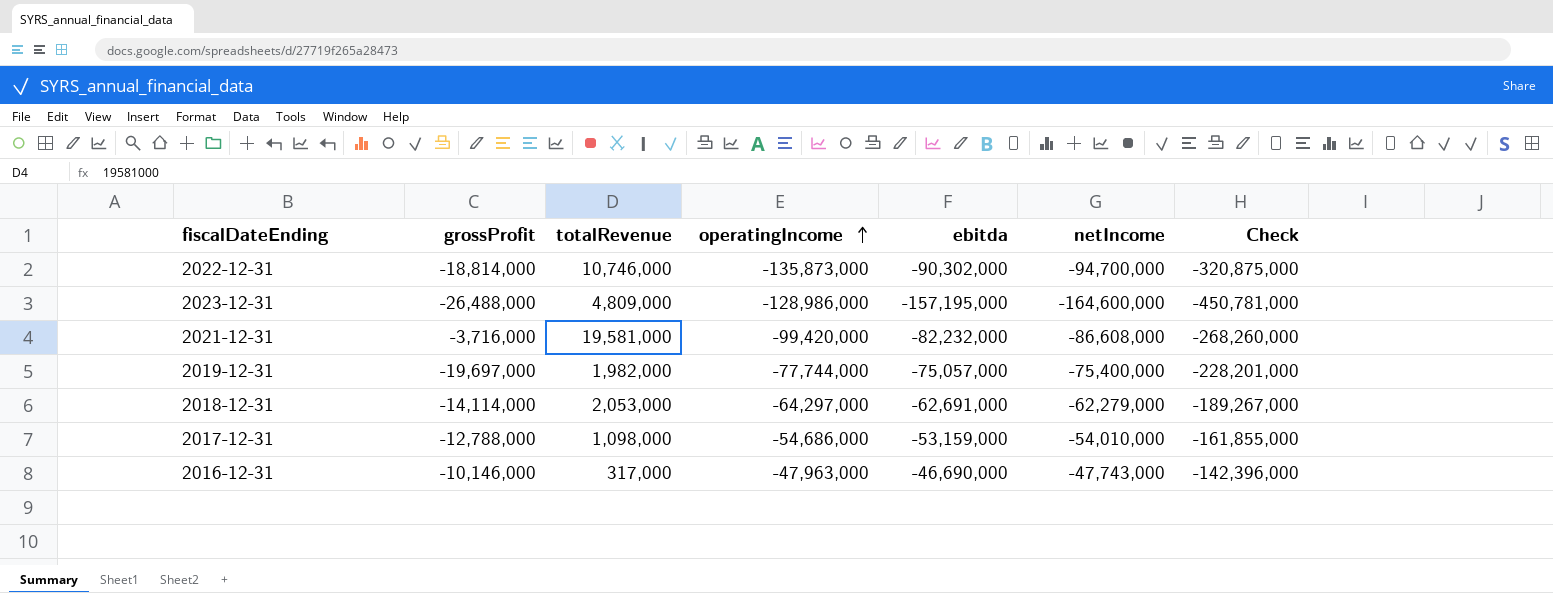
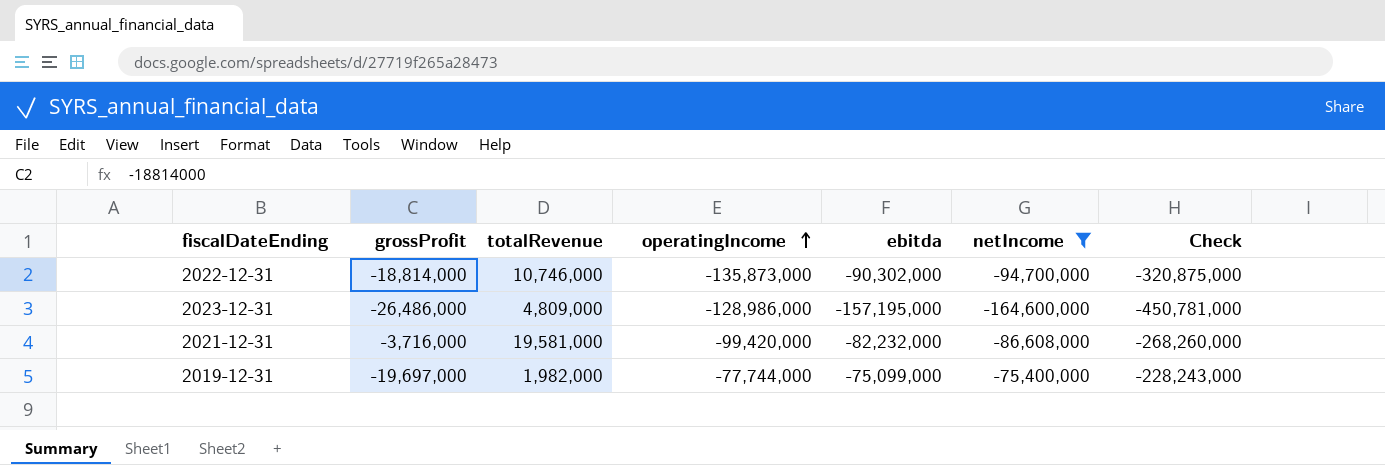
filter: none -> netIncome <= -75,400,000
2023-12-31 | grossProfit: -26,488,000 -> -26,486,000
2019-12-31 | ebitda: -75,057,000 -> -75,099,000
2019-12-31 | Check: -228,201,000 -> -228,243,000

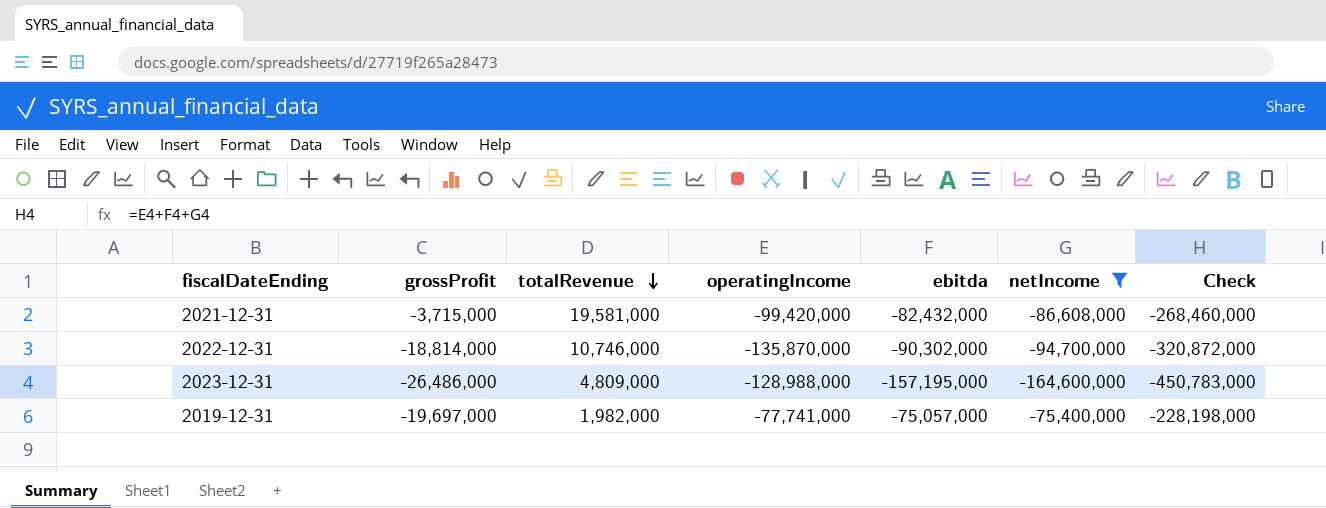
row order: operatingIncome ascending -> totalRevenue descending
2021-12-31 | grossProfit: -3,716,000 -> -3,715,000
2021-12-31 | ebitda: -82,232,000 -> -82,432,000
2021-12-31 | Check: -268,260,000 -> -268,460,000
2022-12-31 | operatingIncome: -135,873,000 -> -135,870,000
2022-12-31 | Check: -320,875,000 -> -320,872,000
2023-12-31 | operatingIncome: -128,986,000 -> -128,988,000
2023-12-31 | Check: -450,781,000 -> -450,783,000
2019-12-31 | operatingIncome: -77,744,000 -> -77,741,000
2019-12-31 | ebitda: -75,099,000 -> -75,057,000
2019-12-31 | Check: -228,243,000 -> -228,198,000

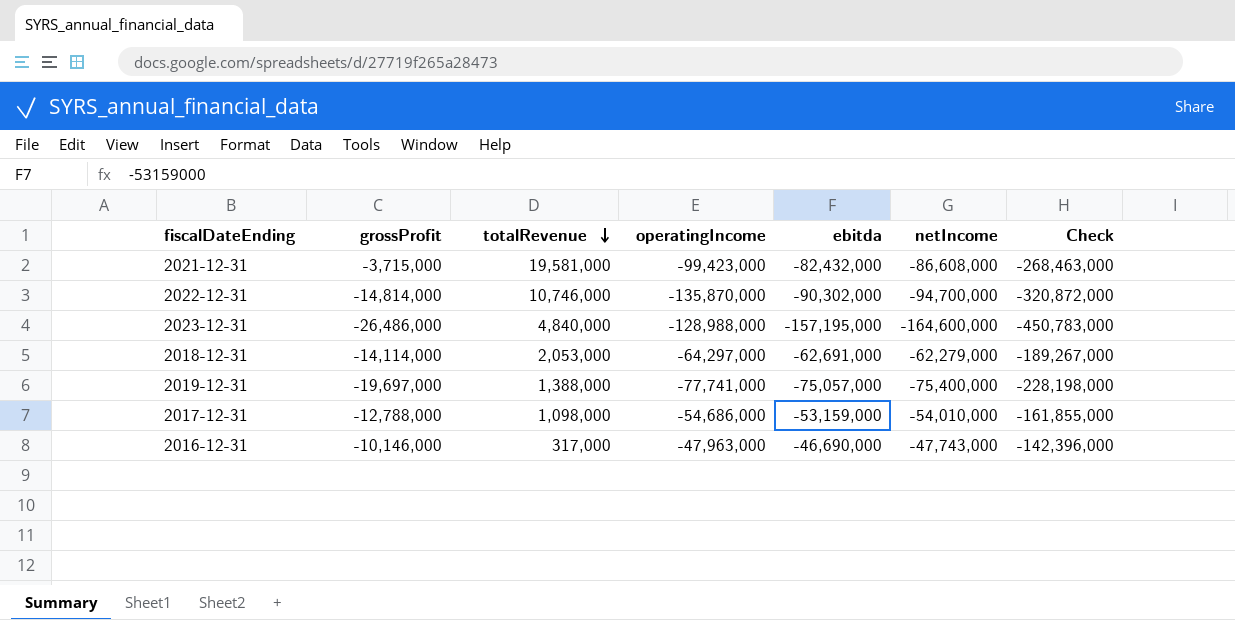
filter: netIncome <= -75,400,000 -> none
2021-12-31 | operatingIncome: -99,420,000 -> -99,423,000
2021-12-31 | Check: -268,460,000 -> -268,463,000
2022-12-31 | grossProfit: -18,814,000 -> -14,814,000
2023-12-31 | totalRevenue: 4,809,000 -> 4,840,000
2019-12-31 | totalRevenue: 1,982,000 -> 1,388,000

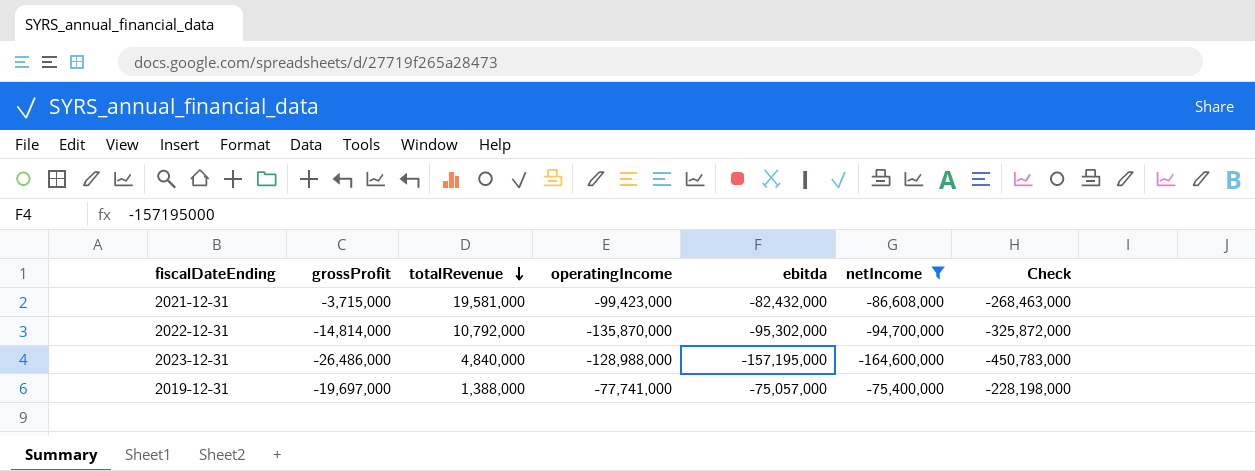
filter: none -> netIncome <= -75,400,000
2022-12-31 | totalRevenue: 10,746,000 -> 10,792,000
2022-12-31 | ebitda: -90,302,000 -> -95,302,000
2022-12-31 | Check: -320,872,000 -> -325,872,000

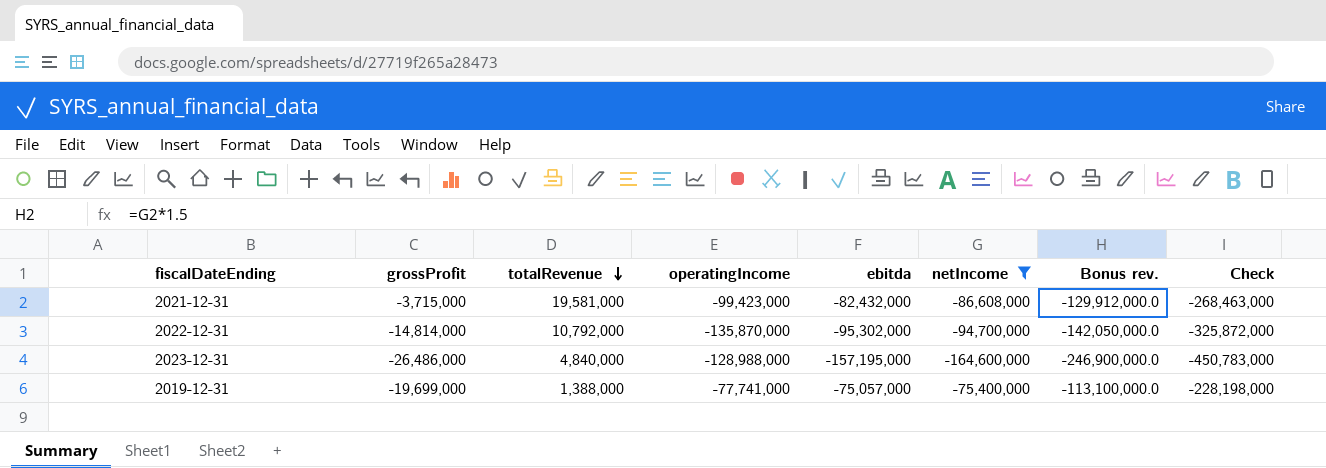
column Bonus rev. | formula: none -> [netIncome] * 1.5
2019-12-31 | grossProfit: -19,697,000 -> -19,699,000

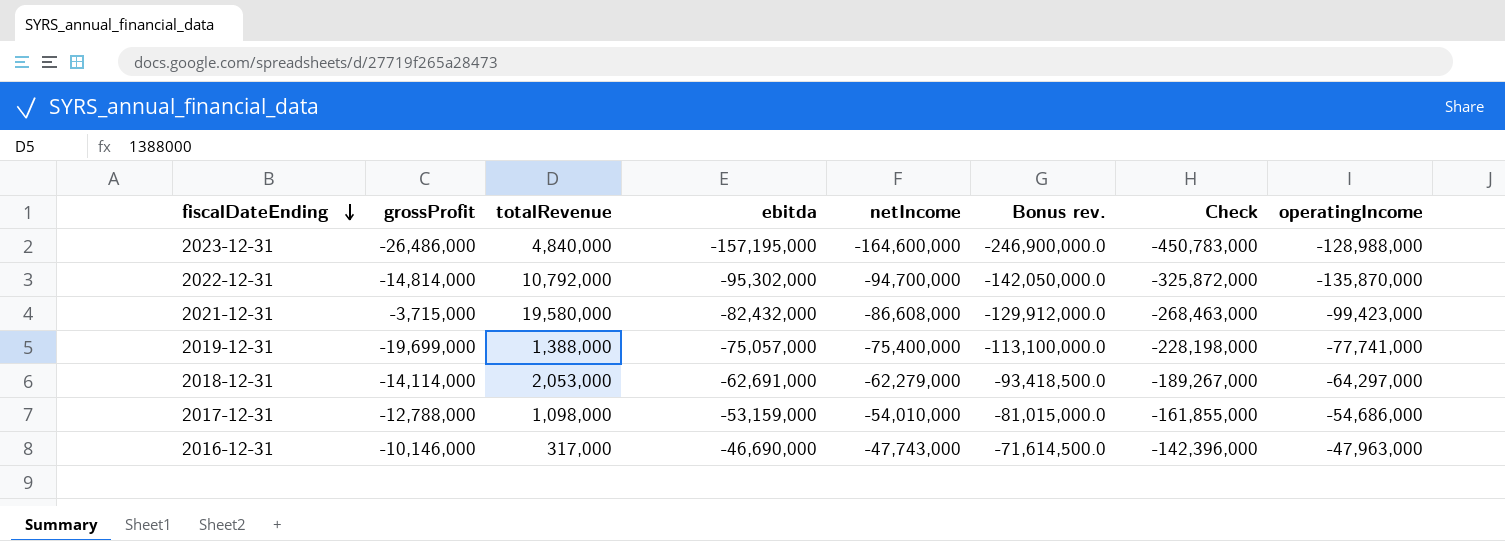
filter: netIncome <= -75,400,000 -> none
row order: totalRevenue descending -> fiscalDateEnding descending
column operatingIncome | position: 4 -> 8
2021-12-31 | totalRevenue: 19,581,000 -> 19,580,000

